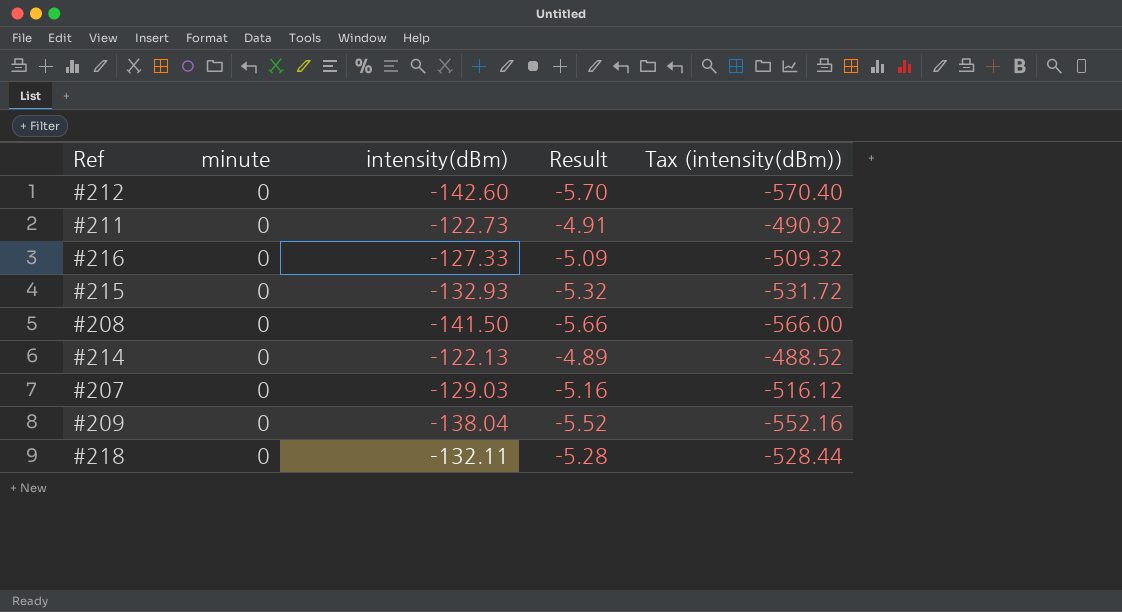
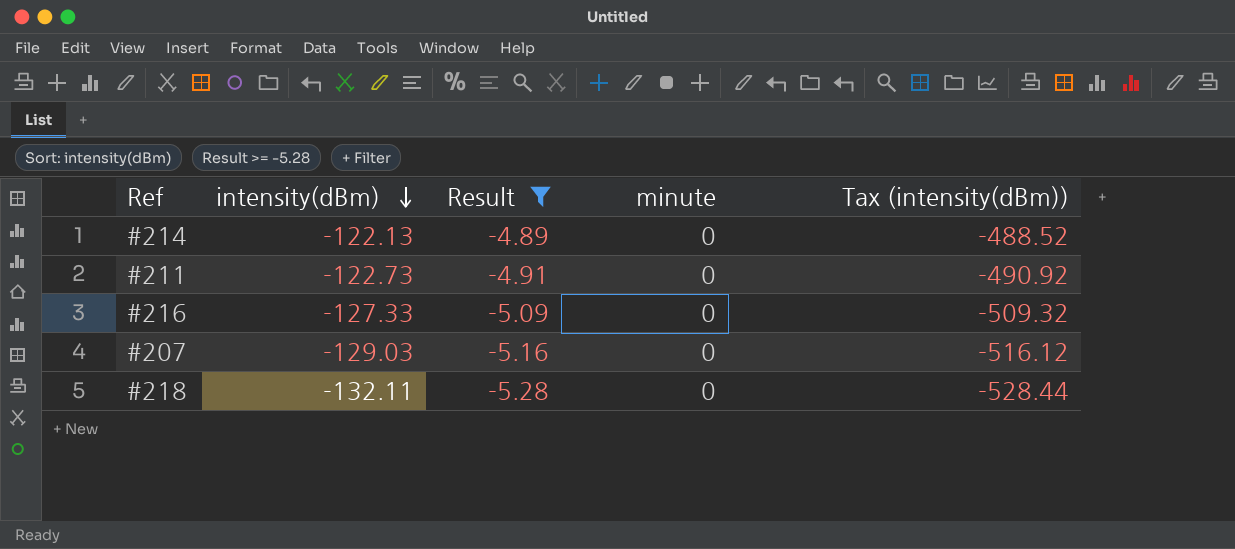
filter: none -> Result >= -5.28
row order: none -> intensity(dBm) descending
column minute | position: 2 -> 4

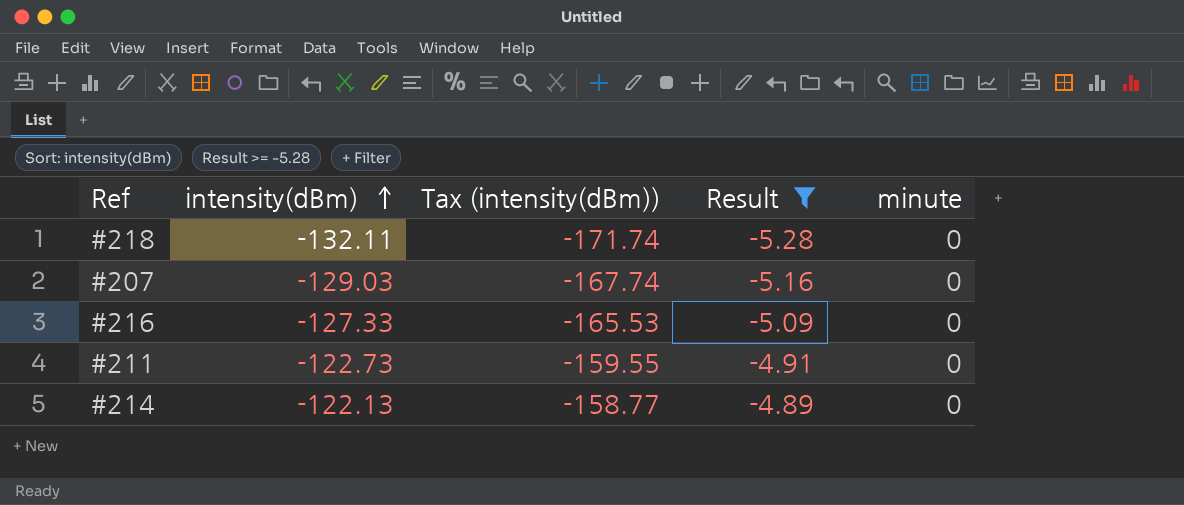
row order: intensity(dBm) descending -> intensity(dBm) ascending
column Tax (intensity(dBm)) | formula: [intensity(dBm)] * 4 -> [intensity(dBm)] * 1.3
column Tax (intensity(dBm)) | position: 5 -> 3

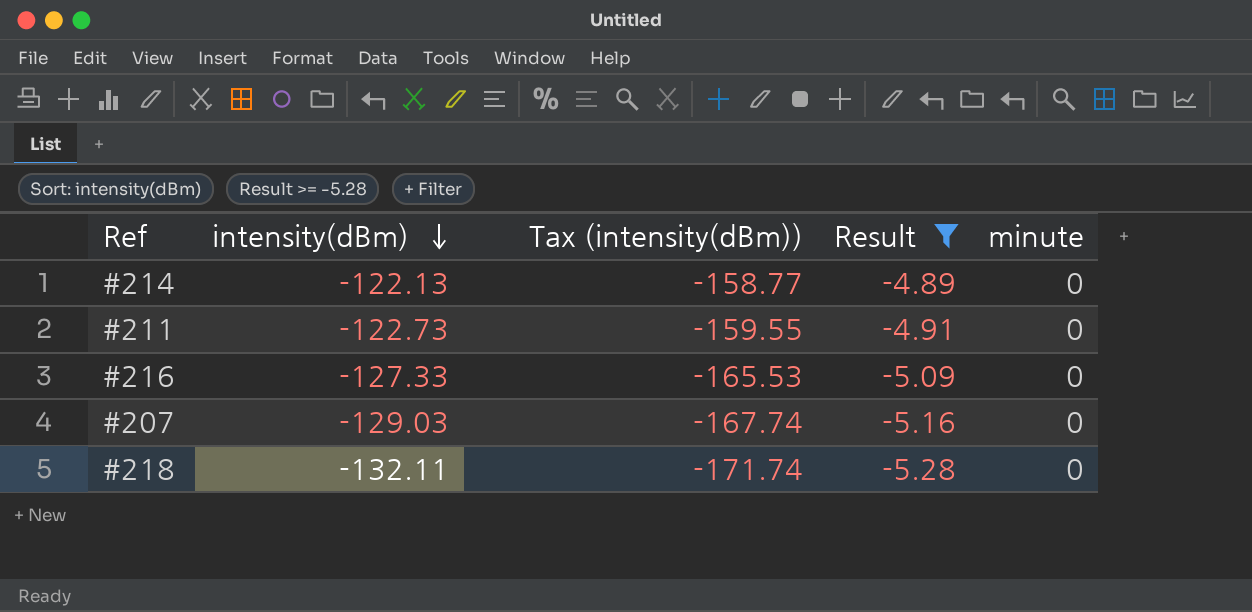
row order: intensity(dBm) ascending -> intensity(dBm) descending

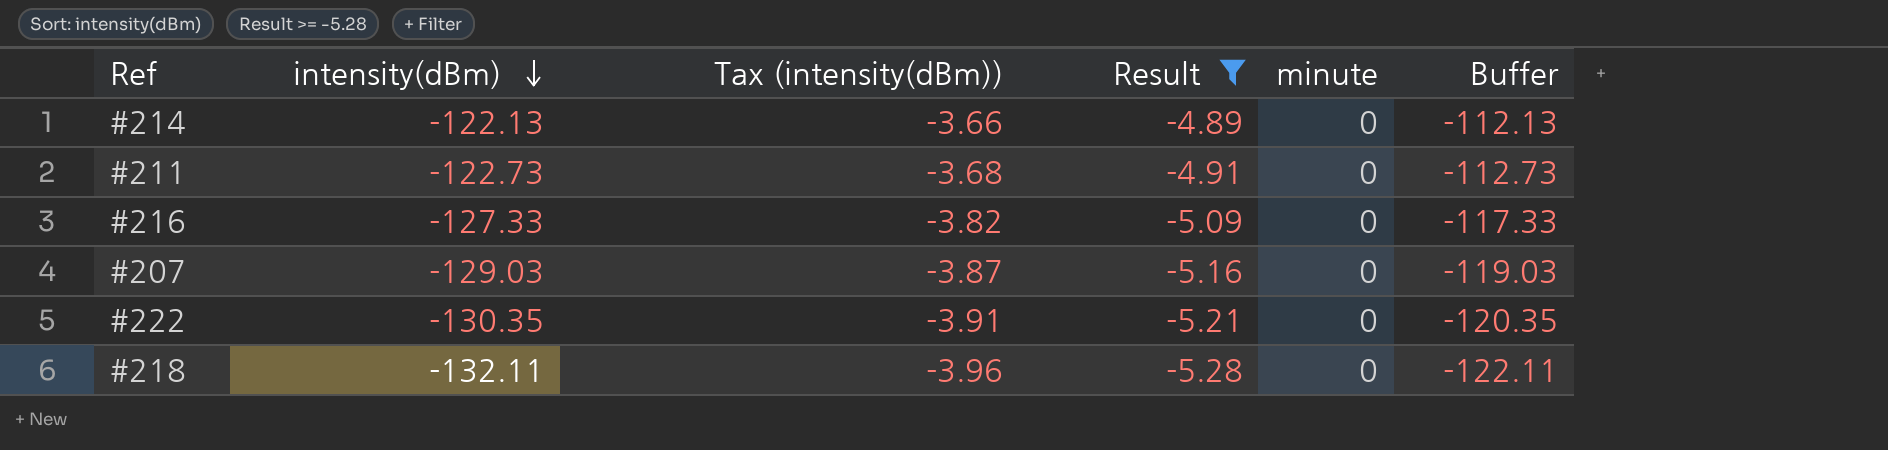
column Tax (intensity(dBm)) | formula: [intensity(dBm)] * 1.3 -> [intensity(dBm)] * 0.03
column Buffer | formula: none -> [intensity(dBm)] + 10
row #222: none -> -130.35 | -3.91 | -5.21 | 0 | -120.35

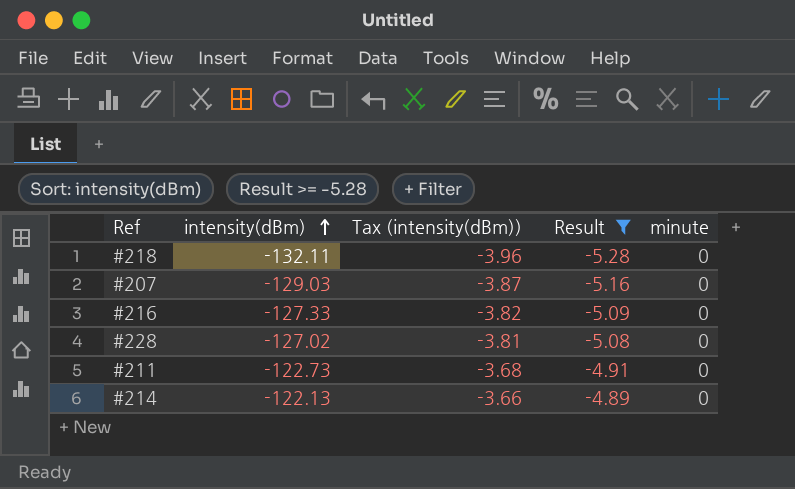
row order: intensity(dBm) descending -> intensity(dBm) ascending
column Buffer | formula: [intensity(dBm)] + 10 -> none
row #222: -130.35 | -3.91 | -5.21 | 0 | -120.35 -> none
row #228: none -> -127.02 | -3.81 | -5.08 | 0

